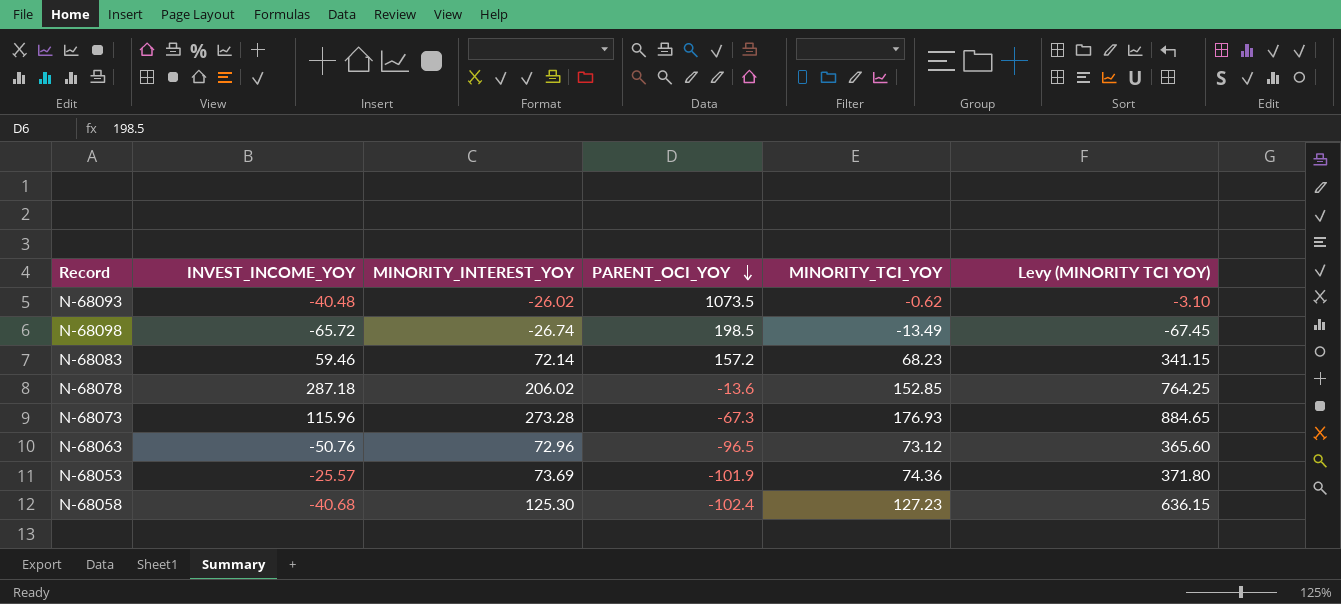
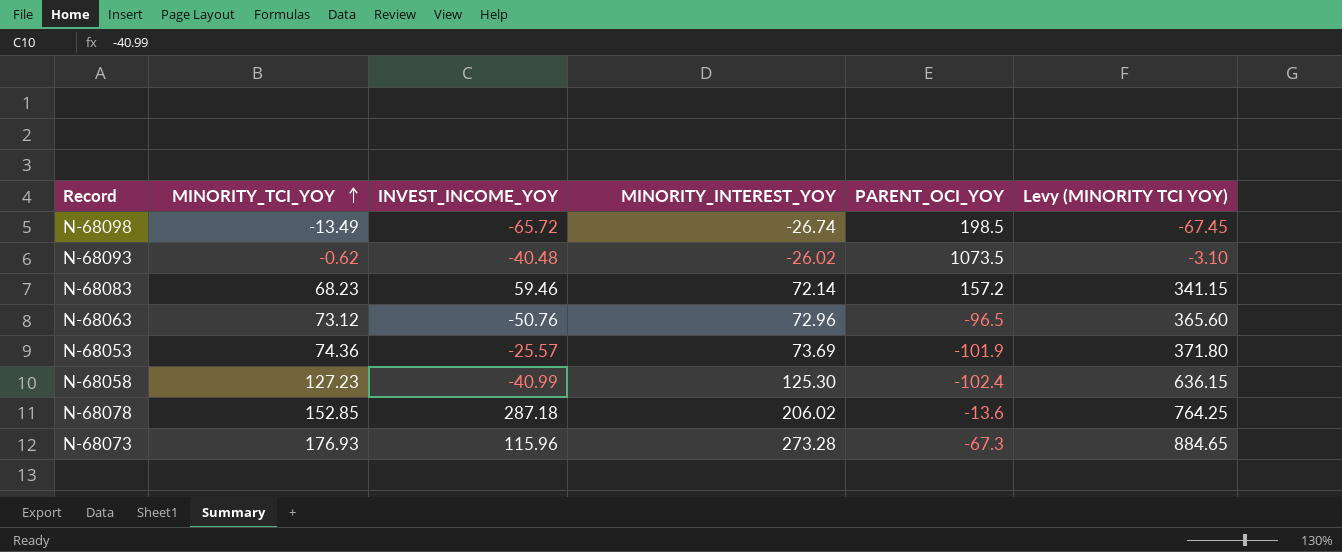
row order: PARENT_OCI_YOY descending -> MINORITY_TCI_YOY ascending
column MINORITY_TCI_YOY | position: 5 -> 2
N-68058 | INVEST_INCOME_YOY: -40.68 -> -40.99

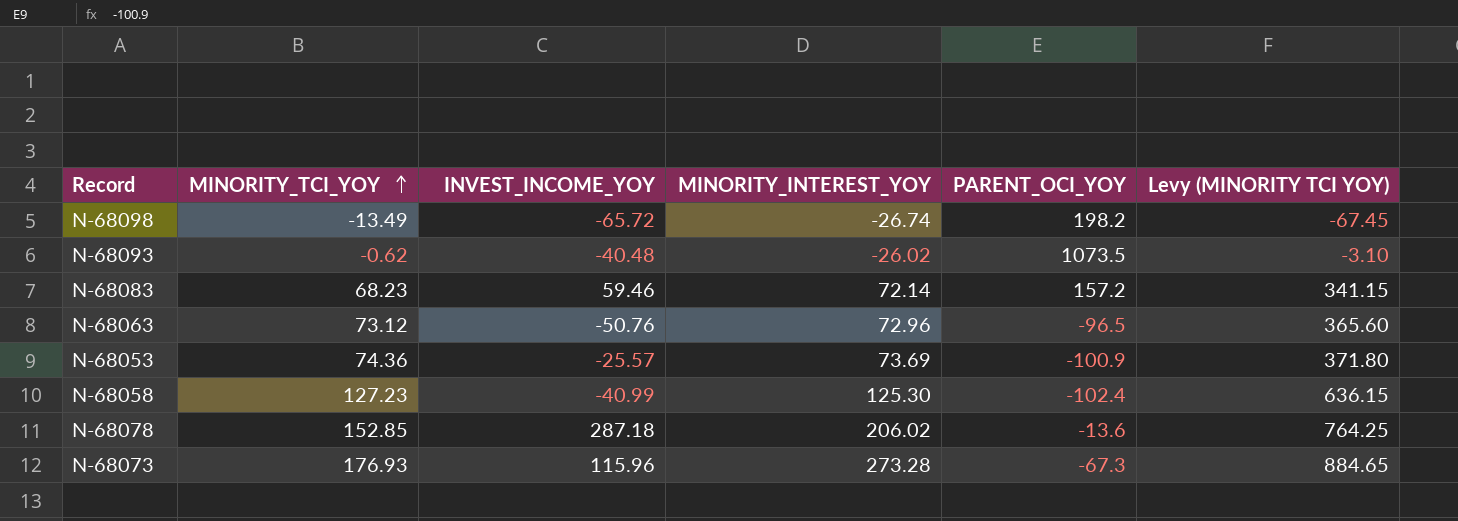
N-68098 | PARENT_OCI_YOY: 198.5 -> 198.2
N-68053 | PARENT_OCI_YOY: -101.9 -> -100.9

